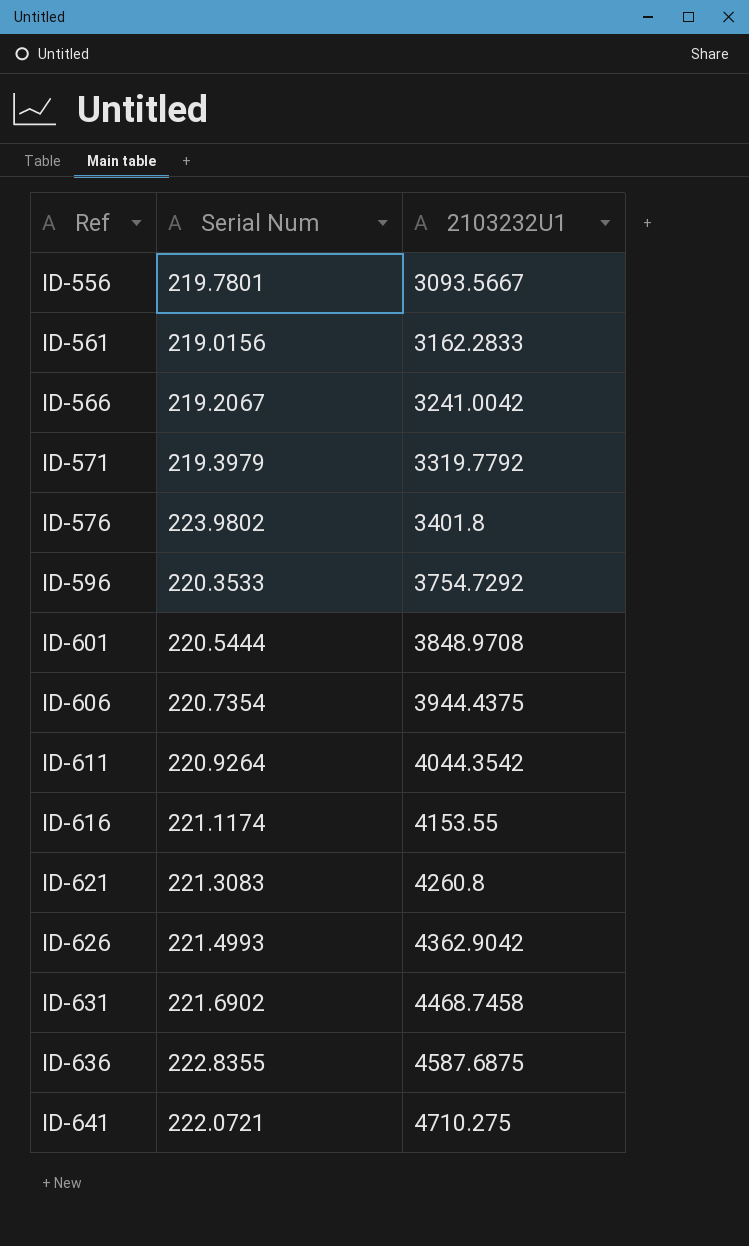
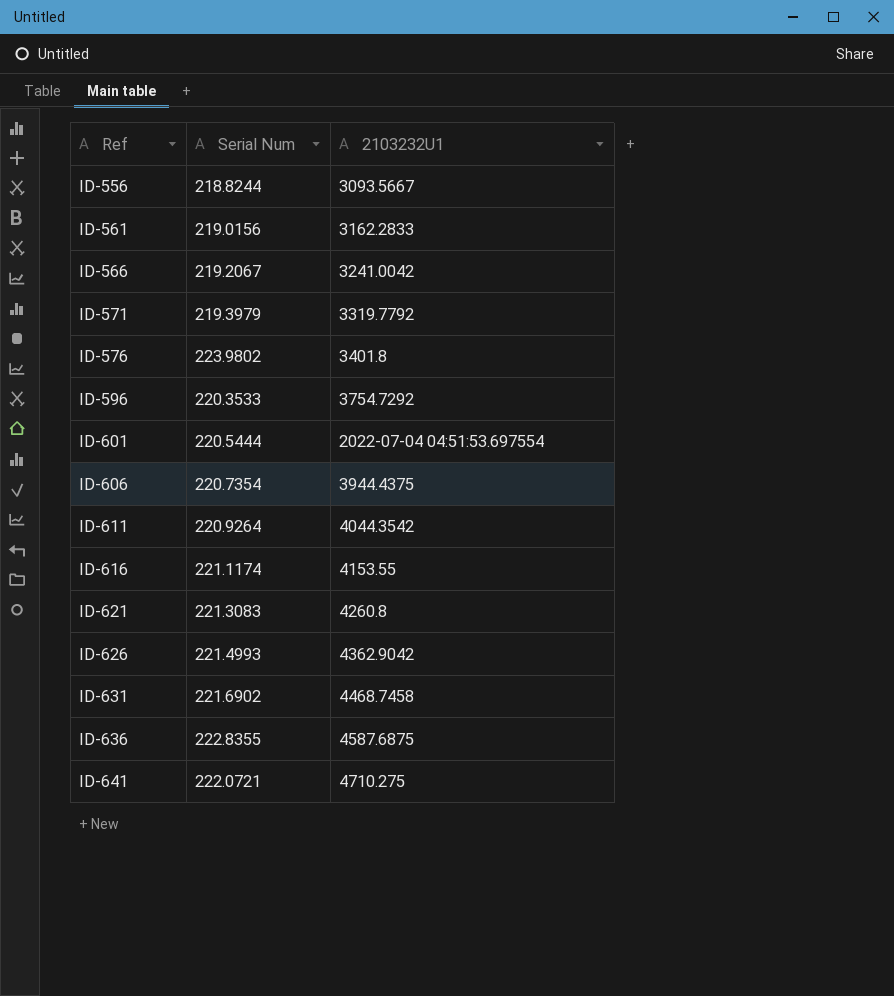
ID-556 | Serial Num: 219.7801 -> 218.8244
ID-601 | 2103232U1: 3848.9708 -> 2022-07-04 04:51:53.697554

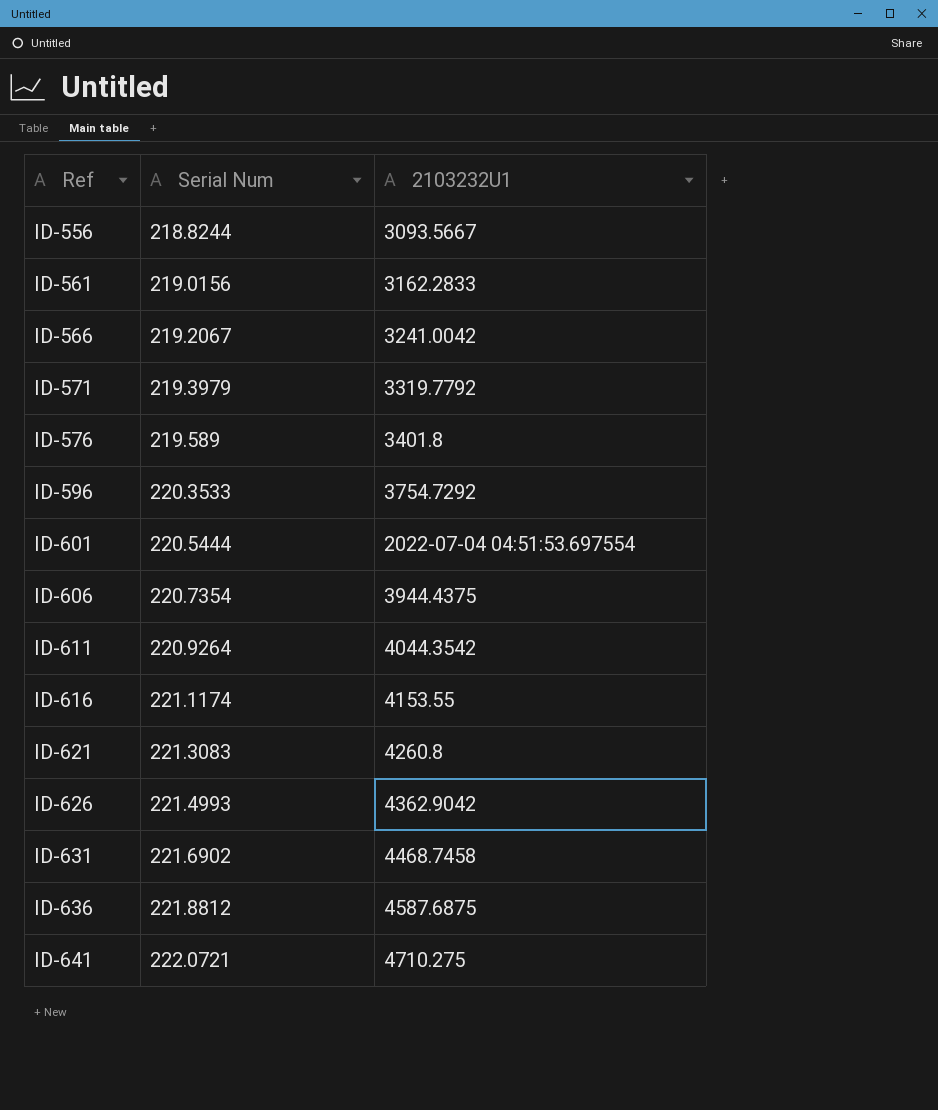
ID-576 | Serial Num: 223.9802 -> 219.589
ID-636 | Serial Num: 222.8355 -> 221.8812

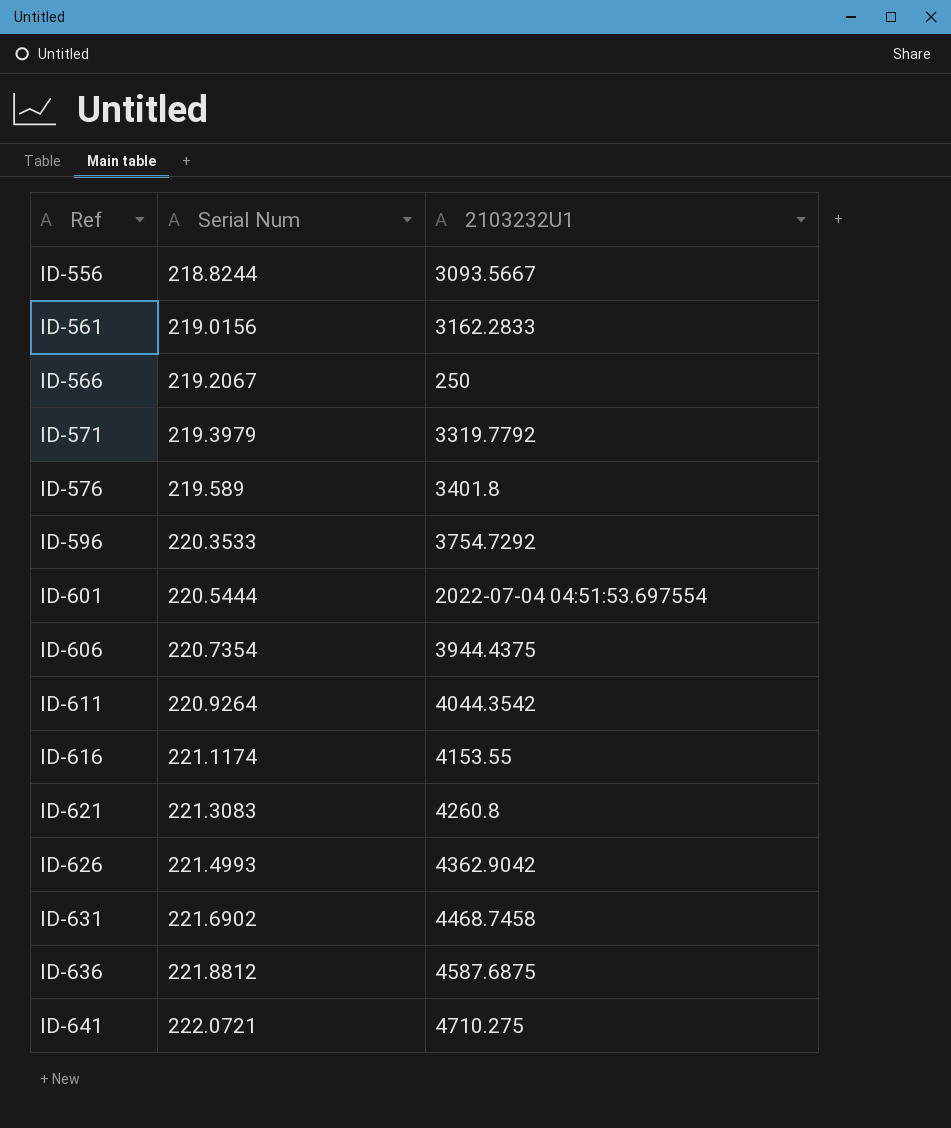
ID-566 | 2103232U1: 3241.0042 -> 250

